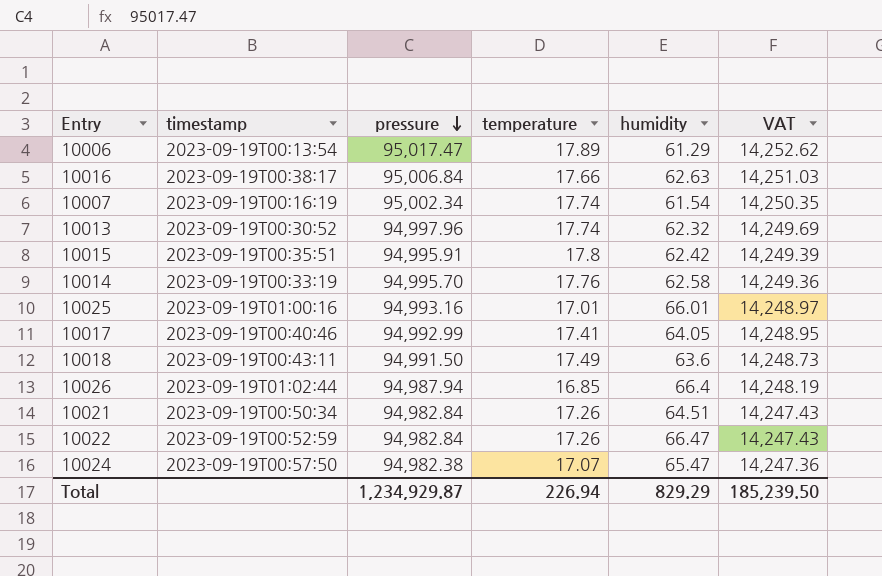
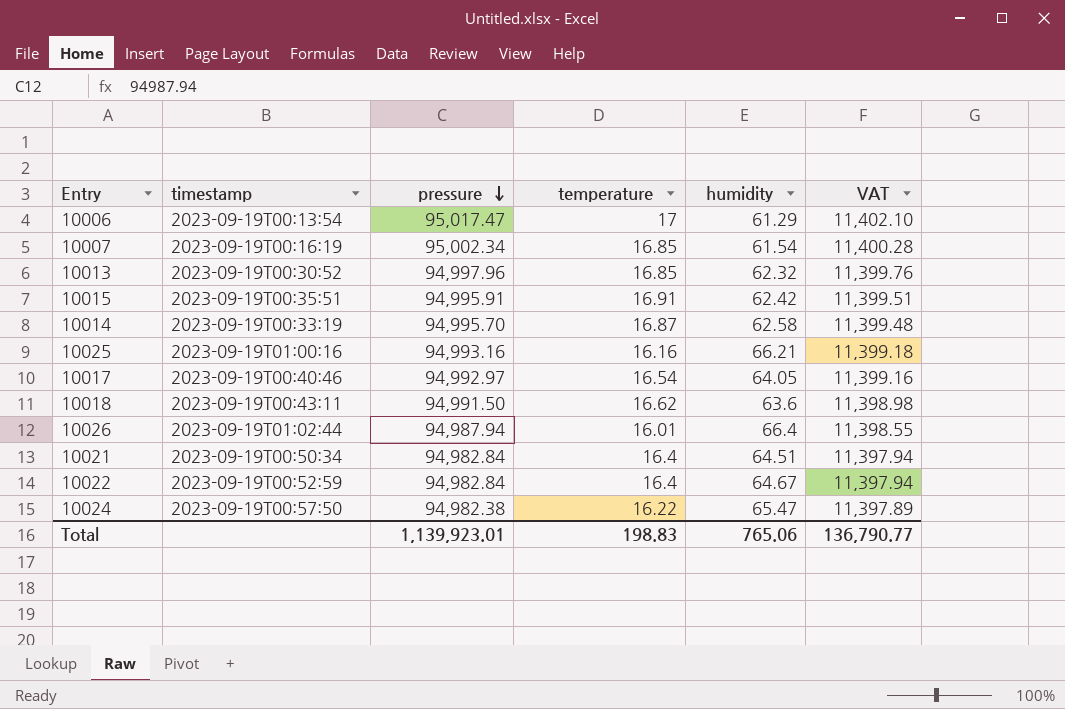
column VAT | formula: [pressure] * 0.15 -> [pressure] * 0.12
row 10016: 2023-09-19T00:38:17 | 95,006.84 | 17.66 | 62.63 | 14,251.03 -> none
10006 | temperature: 17.89 -> 17
10007 | temperature: 17.74 -> 16.85
10013 | temperature: 17.74 -> 16.85
10015 | temperature: 17.8 -> 16.91
10014 | temperature: 17.76 -> 16.87
10025 | temperature: 17.01 -> 16.16
10025 | humidity: 66.01 -> 66.21
10017 | pressure: 94,992.99 -> 94,992.97
10017 | temperature: 17.41 -> 16.54
10018 | temperature: 17.49 -> 16.62
10026 | temperature: 16.85 -> 16.01
10021 | temperature: 17.26 -> 16.4
10022 | temperature: 17.26 -> 16.4
10022 | humidity: 66.47 -> 64.67
10024 | temperature: 17.07 -> 16.22
Total | pressure: 1,234,929.87 -> 1,139,923.01
Total | temperature: 226.94 -> 198.83
Total | humidity: 829.29 -> 765.06
Total | VAT: 185,239.50 -> 136,790.77

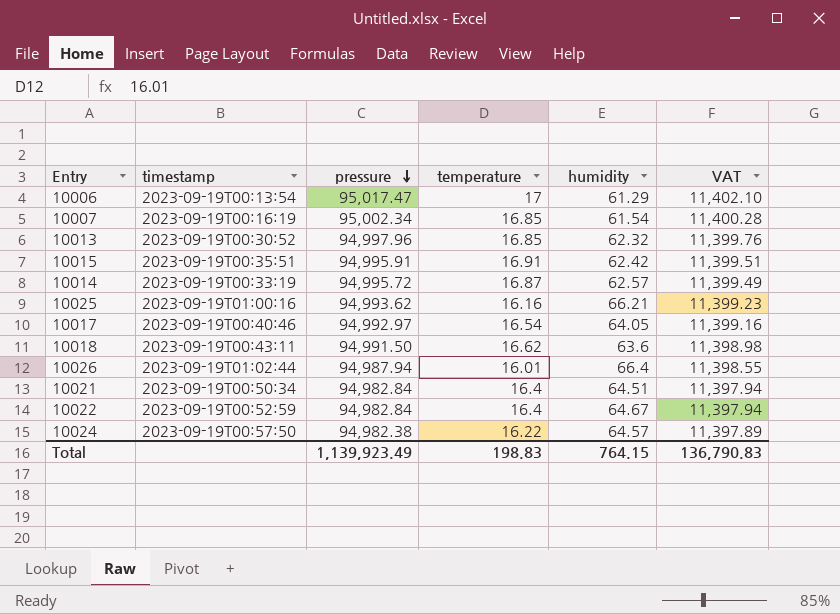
10014 | pressure: 94,995.70 -> 94,995.72
10014 | humidity: 62.58 -> 62.57
10014 | VAT: 11,399.48 -> 11,399.49
10025 | pressure: 94,993.16 -> 94,993.62
10025 | VAT: 11,399.18 -> 11,399.23
10024 | humidity: 65.47 -> 64.57
Total | pressure: 1,139,923.01 -> 1,139,923.49
Total | humidity: 765.06 -> 764.15
Total | VAT: 136,790.77 -> 136,790.83

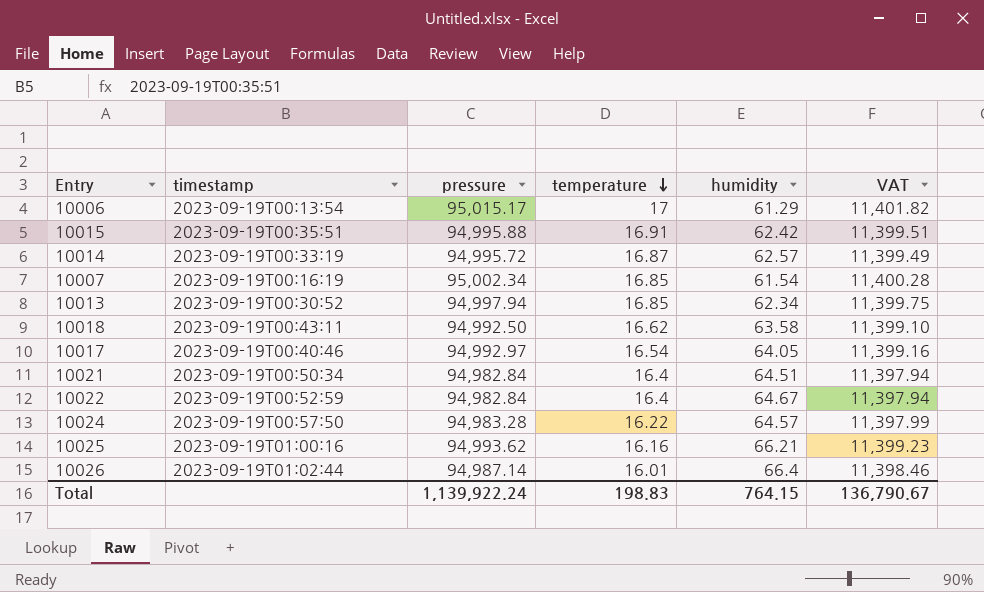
row order: pressure descending -> temperature descending
10006 | pressure: 95,017.47 -> 95,015.17
10006 | VAT: 11,402.10 -> 11,401.82
10015 | pressure: 94,995.91 -> 94,995.88
10013 | pressure: 94,997.96 -> 94,997.94
10013 | humidity: 62.32 -> 62.34
10013 | VAT: 11,399.76 -> 11,399.75
10018 | pressure: 94,991.50 -> 94,992.50
10018 | humidity: 63.6 -> 63.58
10018 | VAT: 11,398.98 -> 11,399.10
10024 | pressure: 94,982.38 -> 94,983.28
10024 | VAT: 11,397.89 -> 11,397.99
10026 | pressure: 94,987.94 -> 94,987.14
10026 | VAT: 11,398.55 -> 11,398.46
Total | pressure: 1,139,923.49 -> 1,139,922.24
Total | VAT: 136,790.83 -> 136,790.67

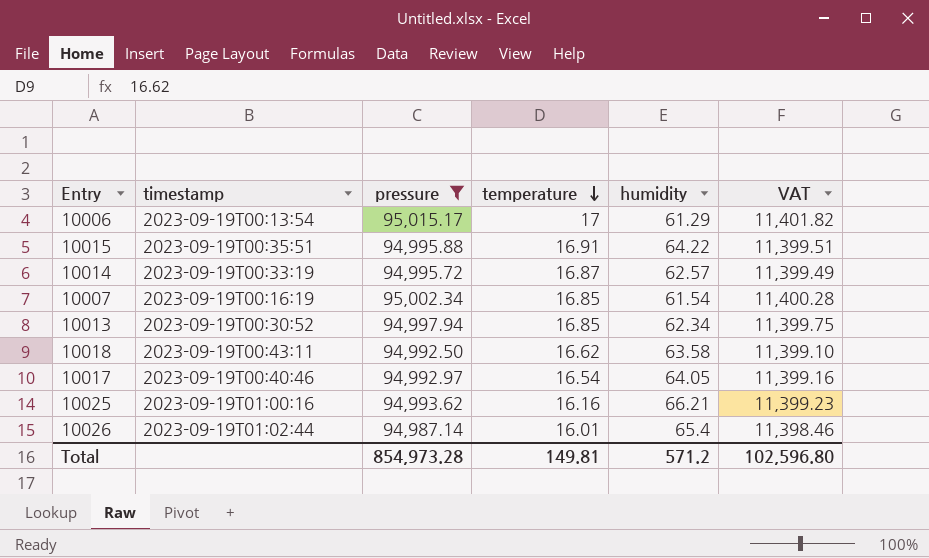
filter: none -> pressure >= 94,987.14
10015 | humidity: 62.42 -> 64.22
10026 | humidity: 66.4 -> 65.4
Total | pressure: 1,139,922.24 -> 854,973.28
Total | temperature: 198.83 -> 149.81
Total | humidity: 764.15 -> 571.2
Total | VAT: 136,790.67 -> 102,596.80

